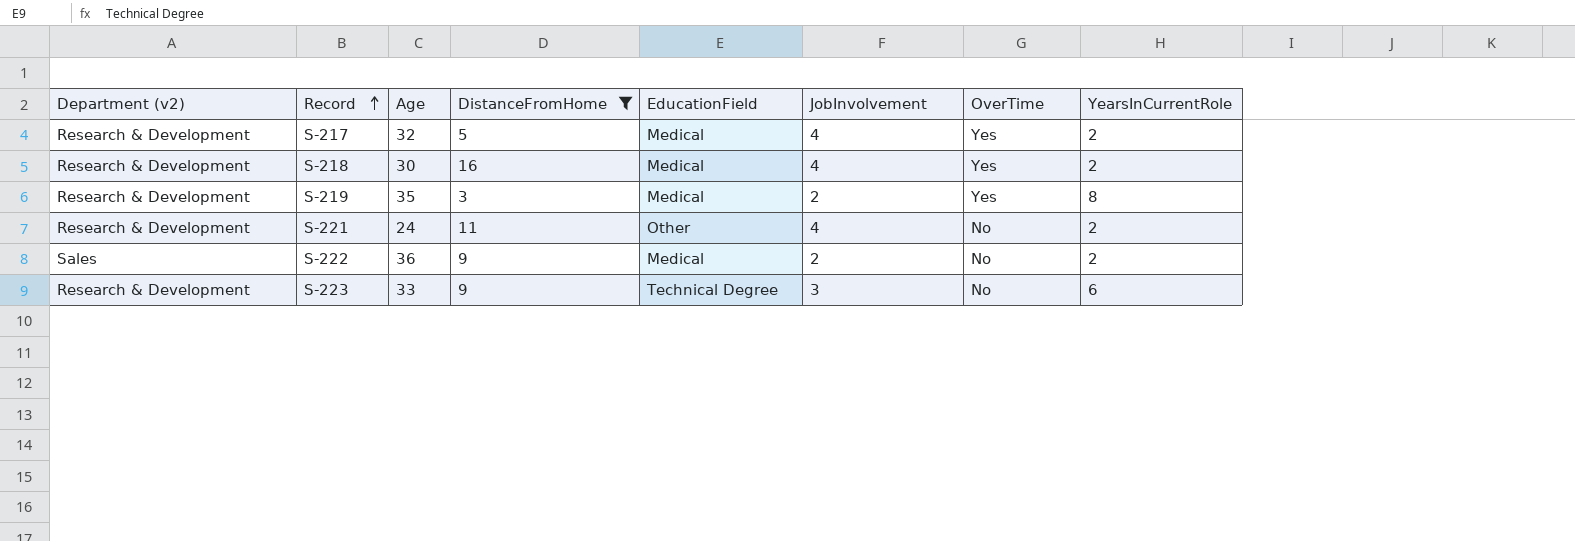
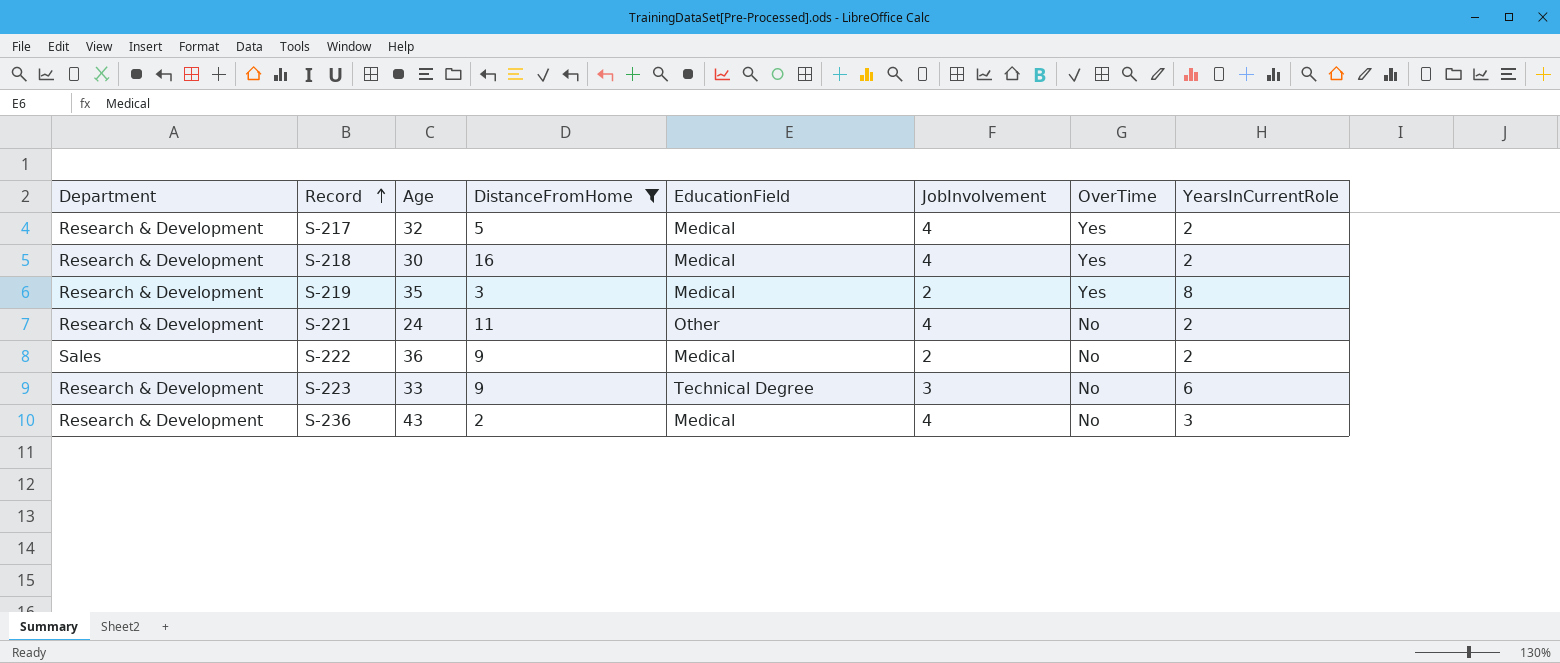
column name: Department (v2) -> Department
row S-236: none -> Research & Development | 43 | 2 | Medical | 4 | No | 3

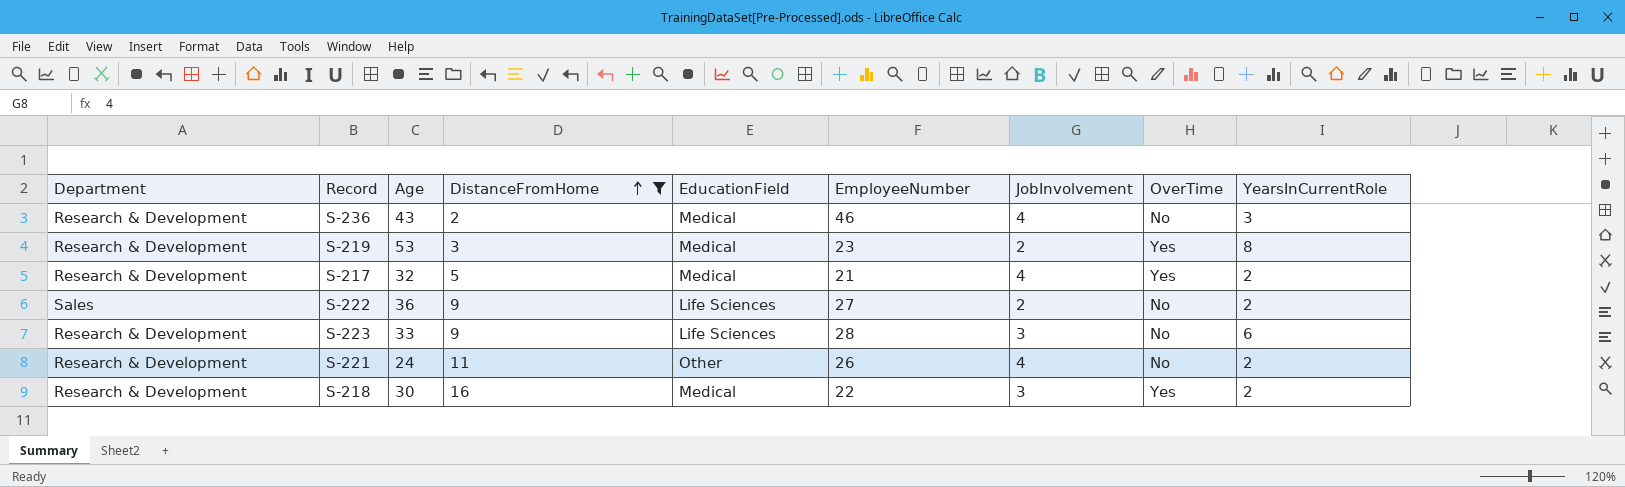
row order: Record ascending -> DistanceFromHome ascending
column EmployeeNumber | position: none -> 6
S-219 | Age: 35 -> 53
S-222 | EducationField: Medical -> Life Sciences
S-223 | EducationField: Technical Degree -> Life Sciences
S-218 | JobInvolvement: 4 -> 3

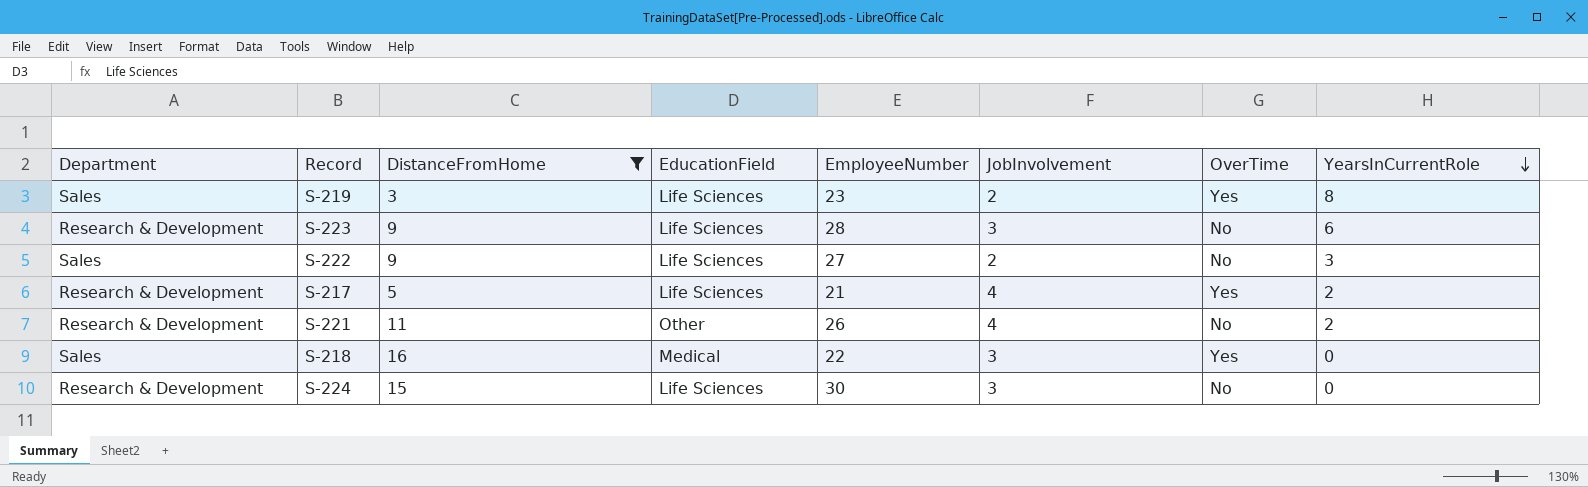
row order: DistanceFromHome ascending -> YearsInCurrentRole descending
column Age | position: 3 -> none
row S-236: Research & Development | 43 | 2 | Medical | 46 | 4 | No | 3 -> none
S-219 | Department: Research & Development -> Sales
S-219 | EducationField: Medical -> Life Sciences
S-222 | YearsInCurrentRole: 2 -> 3
S-217 | EducationField: Medical -> Life Sciences
S-218 | Department: Research & Development -> Sales
S-218 | YearsInCurrentRole: 2 -> 0
row S-224: none -> Research & Development | 15 | Life Sciences | 30 | 3 | No | 0

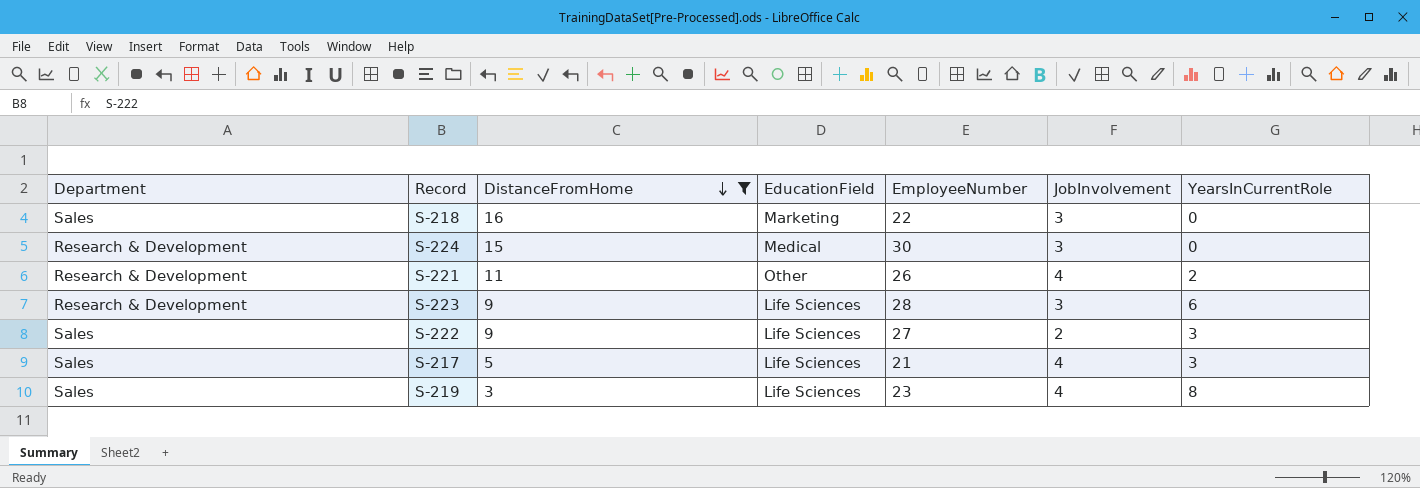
row order: YearsInCurrentRole descending -> DistanceFromHome descending
column OverTime | position: 7 -> none
S-218 | EducationField: Medical -> Marketing
S-224 | EducationField: Life Sciences -> Medical
S-217 | Department: Research & Development -> Sales
S-217 | YearsInCurrentRole: 2 -> 3
S-219 | JobInvolvement: 2 -> 4

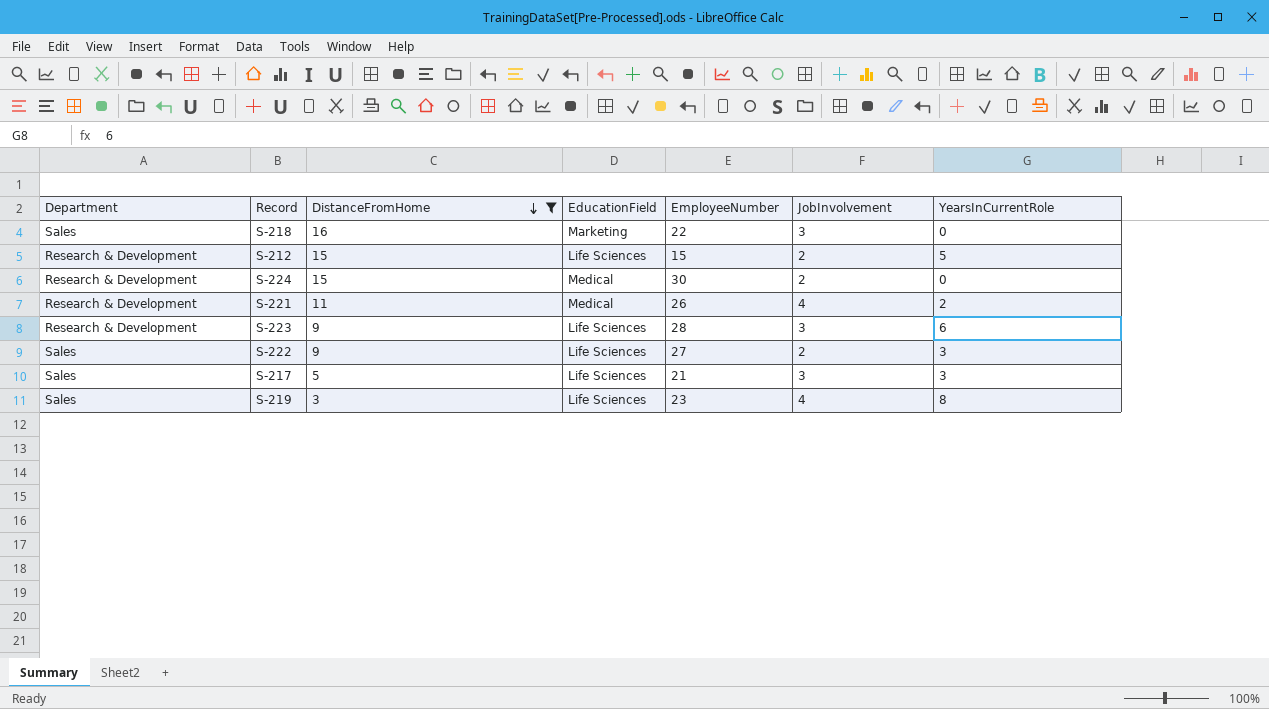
row S-212: none -> Research & Development | 15 | Life Sciences | 15 | 2 | 5
S-224 | JobInvolvement: 3 -> 2
S-221 | EducationField: Other -> Medical
S-217 | JobInvolvement: 4 -> 3

